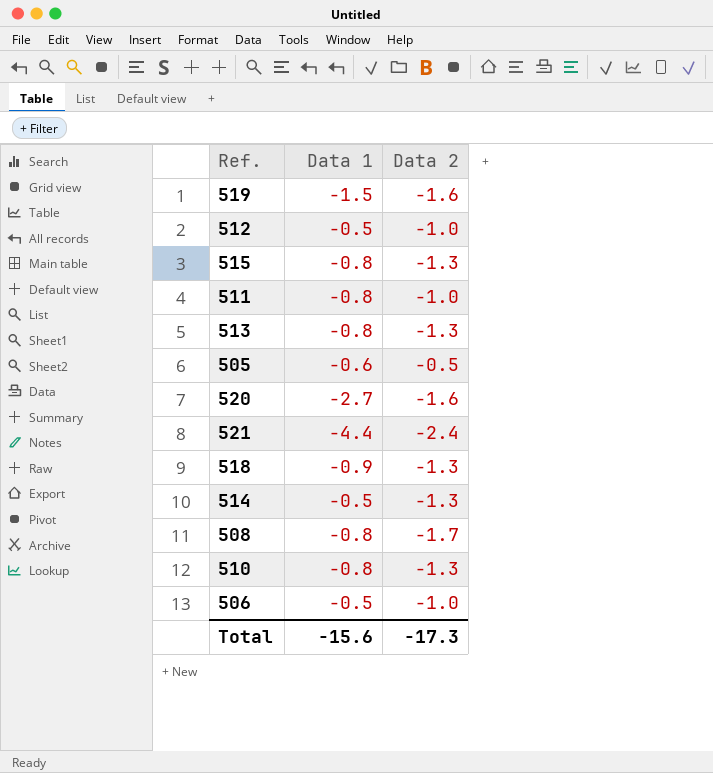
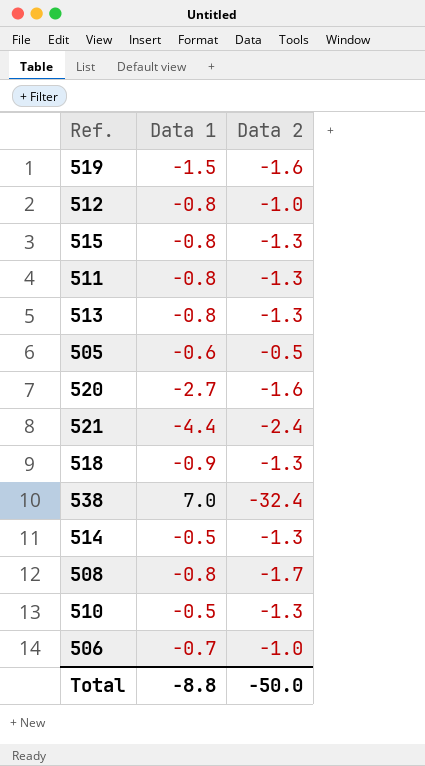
512 | Data 1: -0.5 -> -0.8
511 | Data 2: -1.0 -> -1.3
row 538: none -> 7.0 | -32.4
510 | Data 1: -0.8 -> -0.5
506 | Data 1: -0.5 -> -0.7
Total | Data 1: -15.6 -> -8.8
Total | Data 2: -17.3 -> -50.0

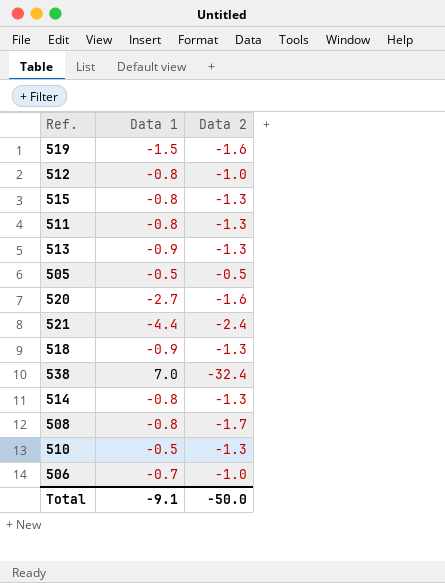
513 | Data 1: -0.8 -> -0.9
505 | Data 1: -0.6 -> -0.5
514 | Data 1: -0.5 -> -0.8
Total | Data 1: -8.8 -> -9.1

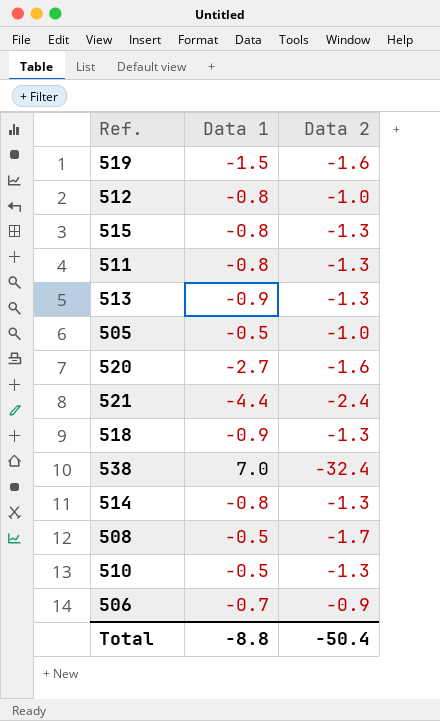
505 | Data 2: -0.5 -> -1.0
508 | Data 1: -0.8 -> -0.5
506 | Data 2: -1.0 -> -0.9
Total | Data 1: -9.1 -> -8.8
Total | Data 2: -50.0 -> -50.4

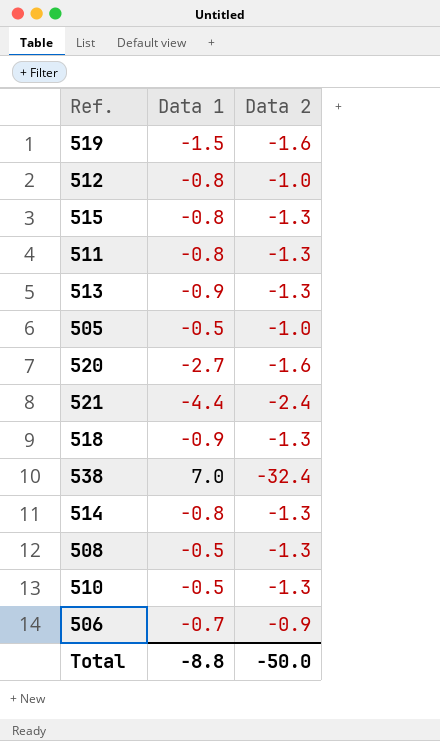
508 | Data 2: -1.7 -> -1.3
Total | Data 2: -50.4 -> -50.0

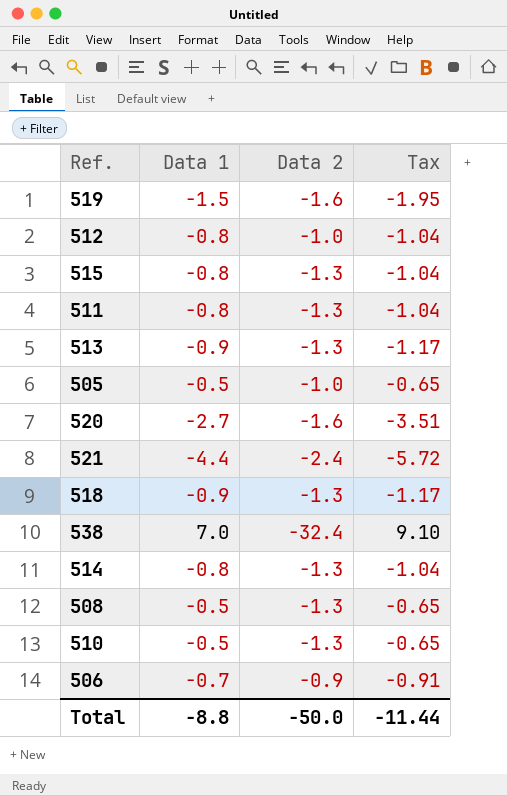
column Tax | formula: none -> [Data 1] * 1.3

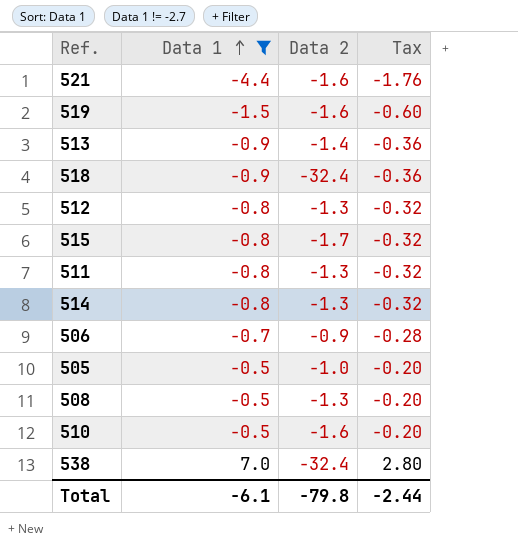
filter: none -> Data 1 != -2.7
row order: none -> Data 1 ascending
column Tax | formula: [Data 1] * 1.3 -> [Data 1] * 0.4
521 | Data 2: -2.4 -> -1.6
513 | Data 2: -1.3 -> -1.4
518 | Data 2: -1.3 -> -32.4
512 | Data 2: -1.0 -> -1.3
515 | Data 2: -1.3 -> -1.7
510 | Data 2: -1.3 -> -1.6
Total | Data 1: -8.8 -> -6.1
Total | Data 2: -50.0 -> -79.8
Total | Tax: -11.44 -> -2.44

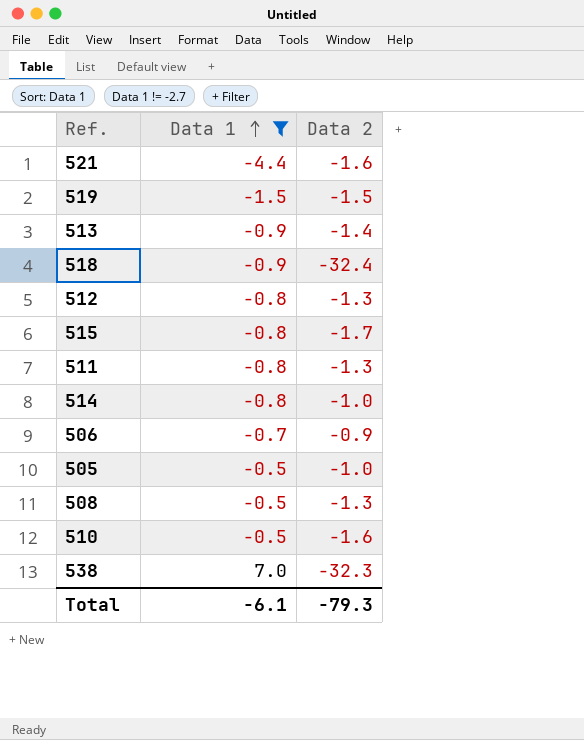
column Tax | formula: [Data 1] * 0.4 -> none
519 | Data 2: -1.6 -> -1.5
514 | Data 2: -1.3 -> -1.0
538 | Data 2: -32.4 -> -32.3
Total | Data 2: -79.8 -> -79.3

